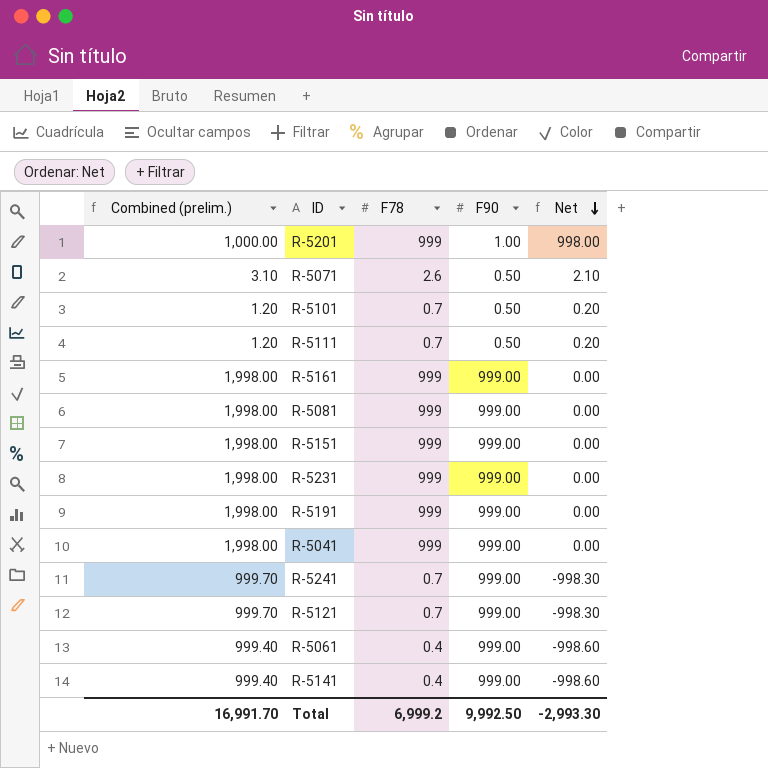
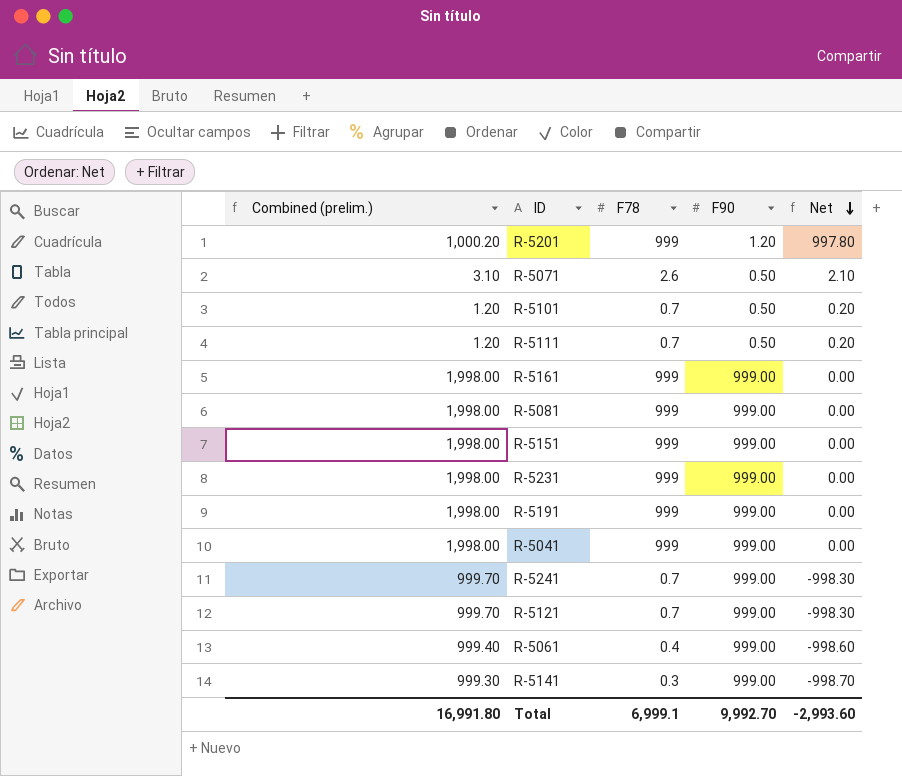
R-5201 | Combined (prelim.): 1,000.00 -> 1,000.20
R-5201 | F90: 1.00 -> 1.20
R-5201 | Net: 998.00 -> 997.80
R-5141 | Combined (prelim.): 999.40 -> 999.30
R-5141 | F78: 0.4 -> 0.3
R-5141 | Net: -998.60 -> -998.70
Total | Combined (prelim.): 16,991.70 -> 16,991.80
Total | F78: 6,999.2 -> 6,999.1
Total | F90: 9,992.50 -> 9,992.70
Total | Net: -2,993.30 -> -2,993.60

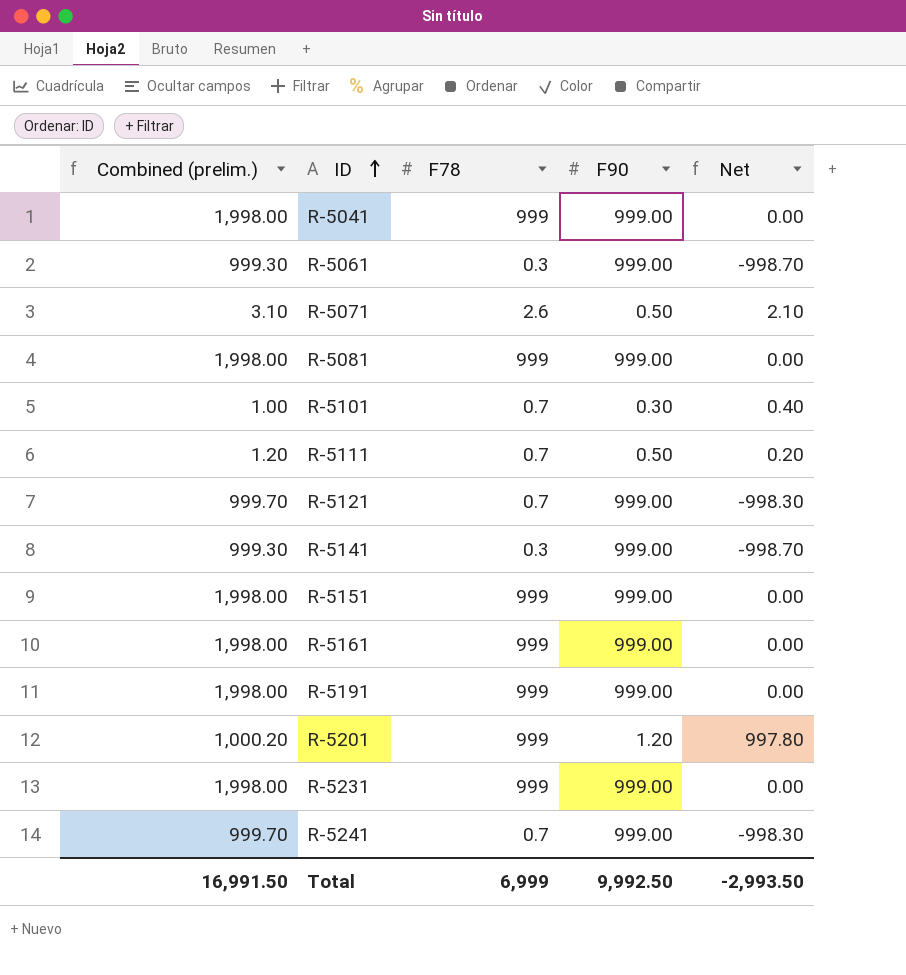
row order: Net descending -> ID ascending
R-5061 | Combined (prelim.): 999.40 -> 999.30
R-5061 | F78: 0.4 -> 0.3
R-5061 | Net: -998.60 -> -998.70
R-5101 | Combined (prelim.): 1.20 -> 1.00
R-5101 | F90: 0.50 -> 0.30
R-5101 | Net: 0.20 -> 0.40
Total | Combined (prelim.): 16,991.80 -> 16,991.50
Total | F78: 6,999.1 -> 6,999
Total | F90: 9,992.70 -> 9,992.50
Total | Net: -2,993.60 -> -2,993.50

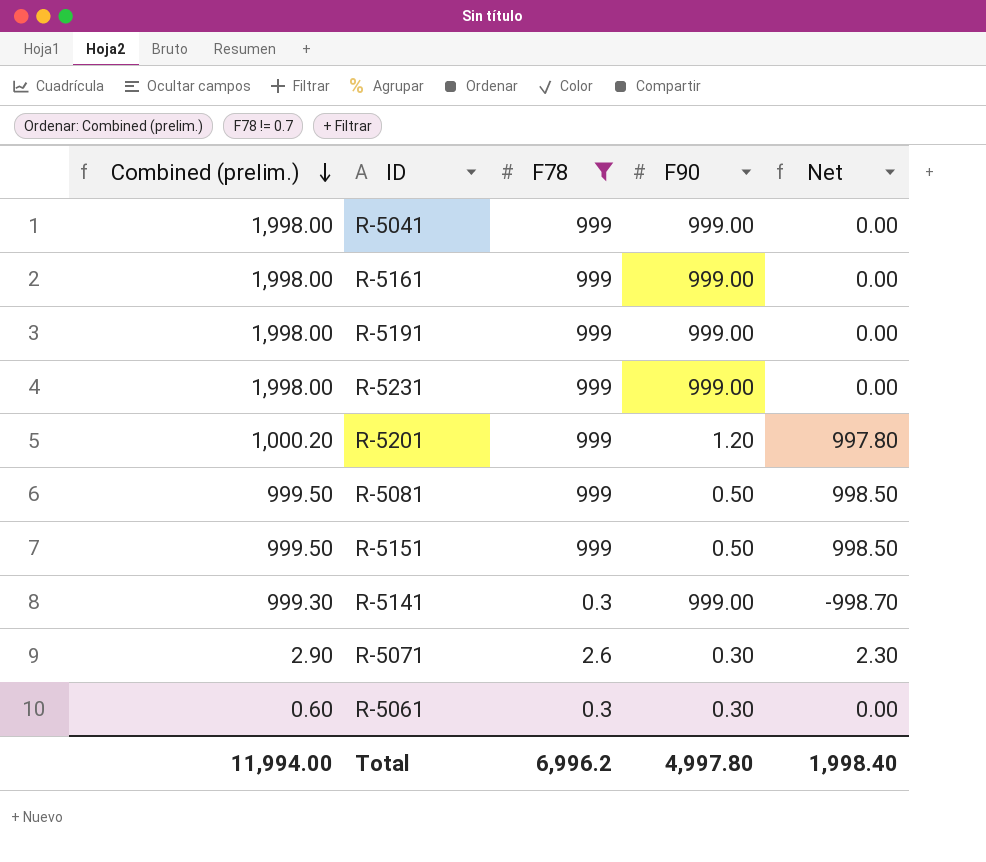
filter: none -> F78 != 0.7
row order: ID ascending -> Combined (prelim.) descending
R-5081 | Combined (prelim.): 1,998.00 -> 999.50
R-5081 | F90: 999.00 -> 0.50
R-5081 | Net: 0.00 -> 998.50
R-5151 | Combined (prelim.): 1,998.00 -> 999.50
R-5151 | F90: 999.00 -> 0.50
R-5151 | Net: 0.00 -> 998.50
R-5071 | Combined (prelim.): 3.10 -> 2.90
R-5071 | F90: 0.50 -> 0.30
R-5071 | Net: 2.10 -> 2.30
R-5061 | Combined (prelim.): 999.30 -> 0.60
R-5061 | F90: 999.00 -> 0.30
R-5061 | Net: -998.70 -> 0.00
Total | Combined (prelim.): 16,991.50 -> 11,994.00
Total | F78: 6,999 -> 6,996.2
Total | F90: 9,992.50 -> 4,997.80
Total | Net: -2,993.50 -> 1,998.40

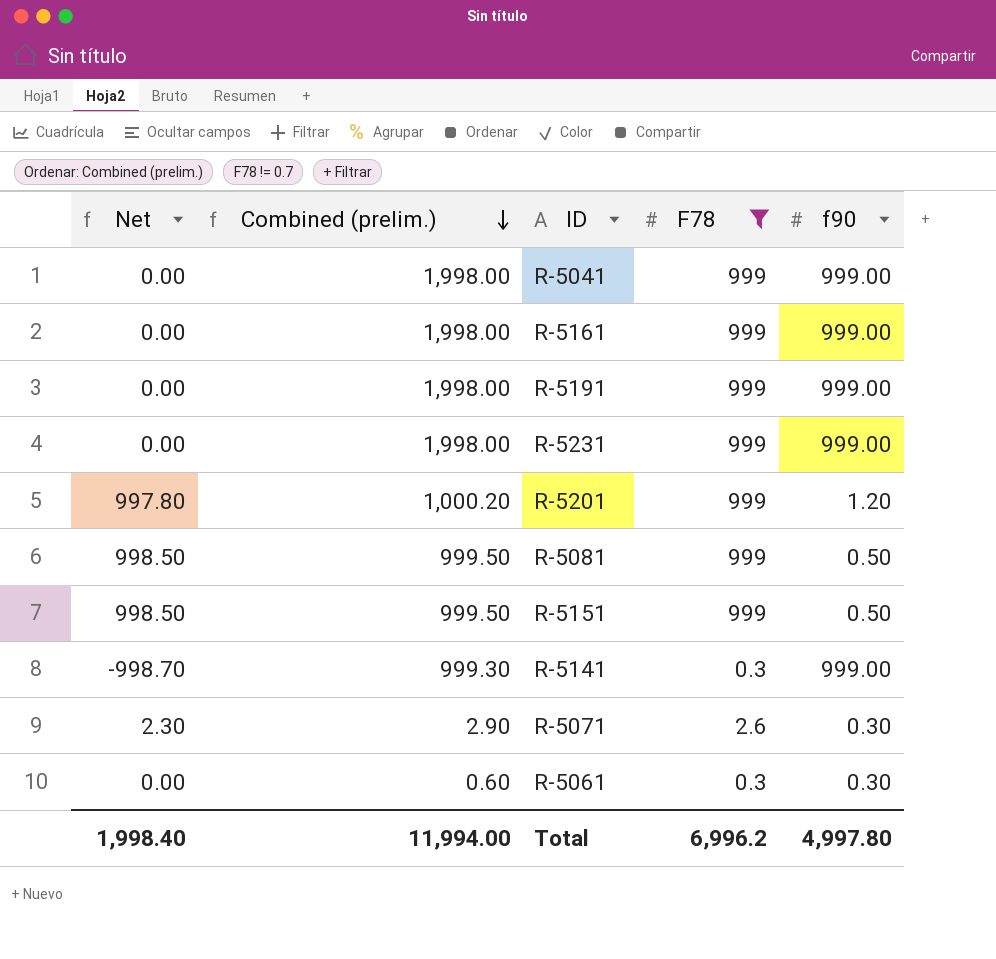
column Net | position: 5 -> 1
column name: F90 -> f90

